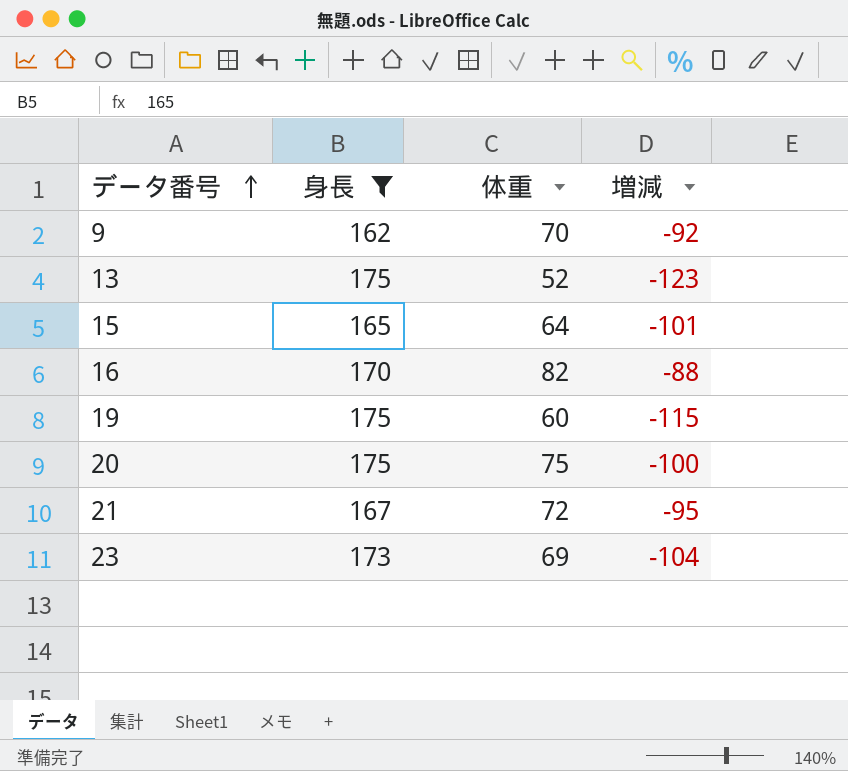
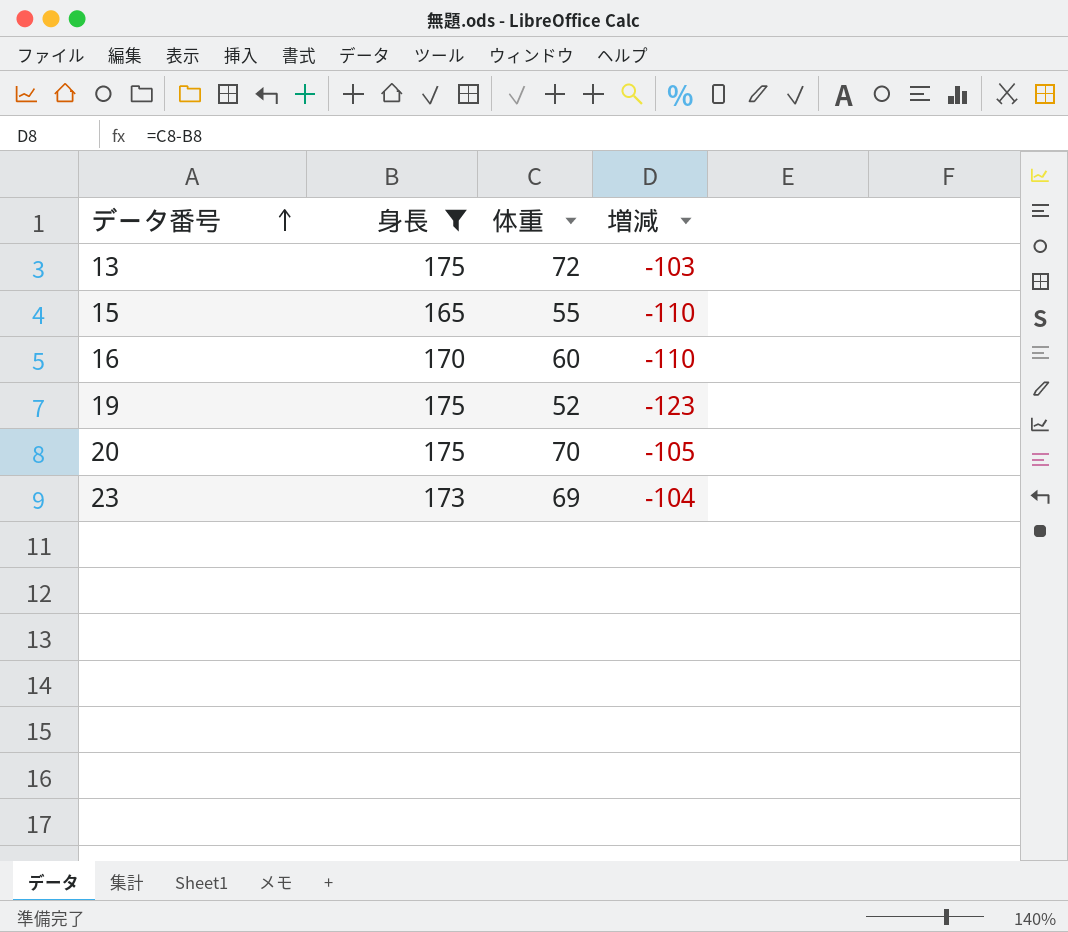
row 9: 162 | 70 | -92 -> none
row 21: 167 | 72 | -95 -> none
13 | 体重: 52 -> 72
13 | 増減: -123 -> -103
15 | 体重: 64 -> 55
15 | 増減: -101 -> -110
16 | 体重: 82 -> 60
16 | 増減: -88 -> -110
19 | 体重: 60 -> 52
19 | 増減: -115 -> -123
20 | 体重: 75 -> 70
20 | 増減: -100 -> -105

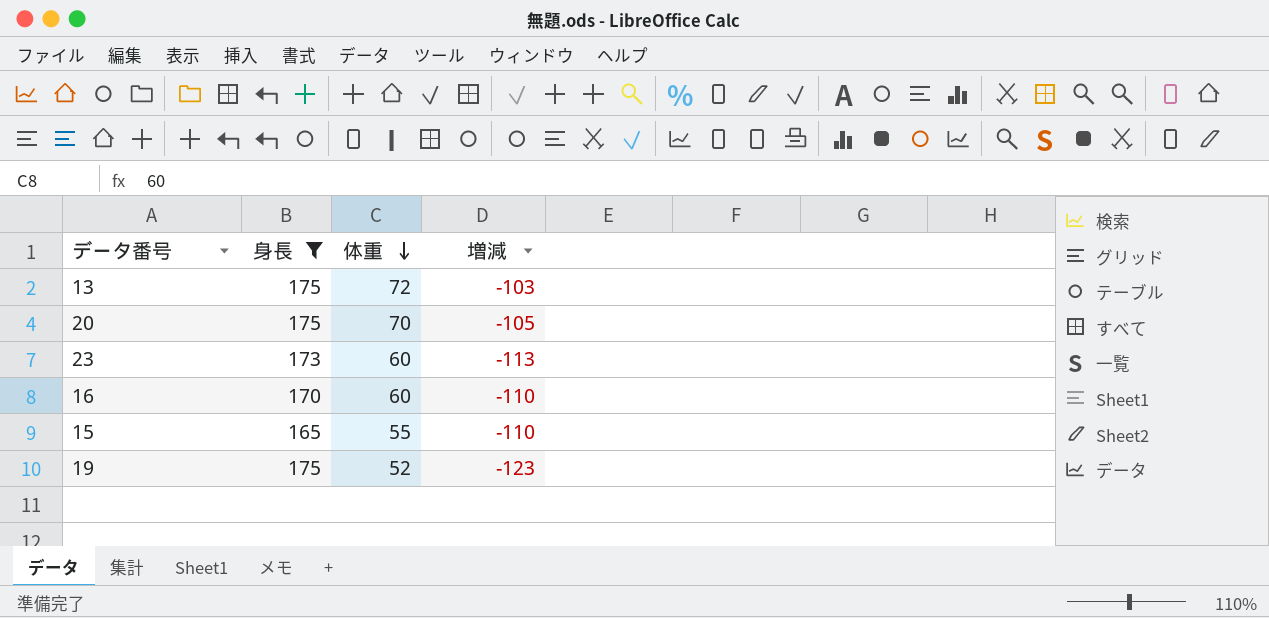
row order: データ番号 ascending -> 体重 descending
23 | 体重: 69 -> 60
23 | 増減: -104 -> -113

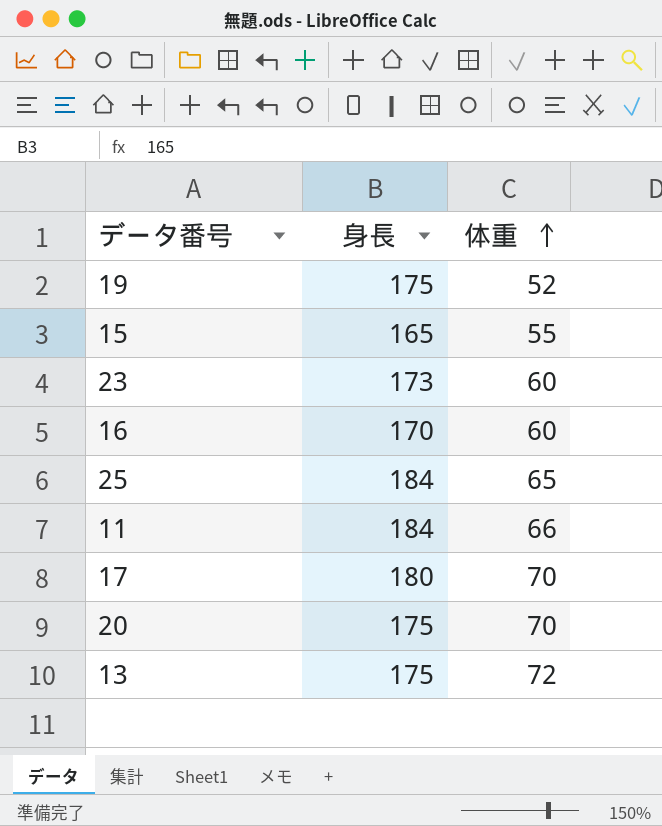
filter: 身長 <= 175 -> none
row order: 体重 descending -> 体重 ascending
column 増減 | formula: [体重] - [身長] -> none

